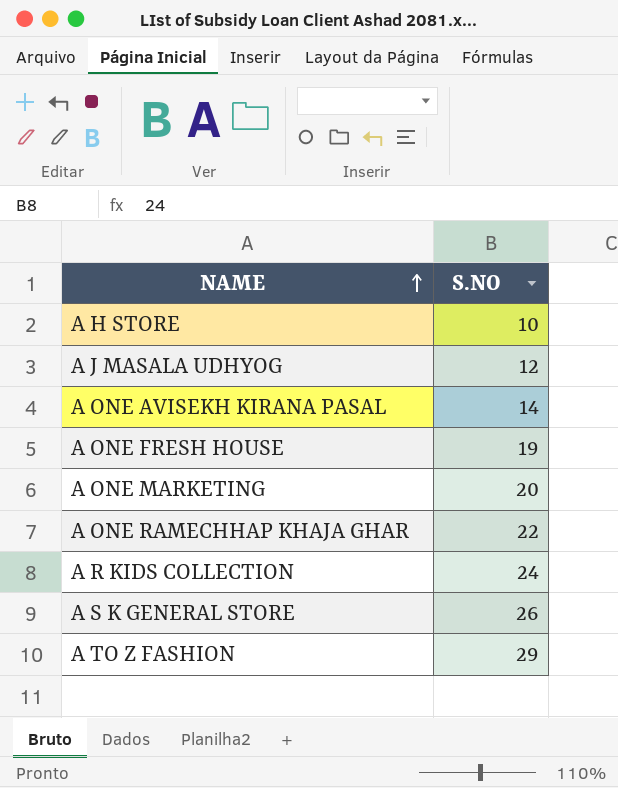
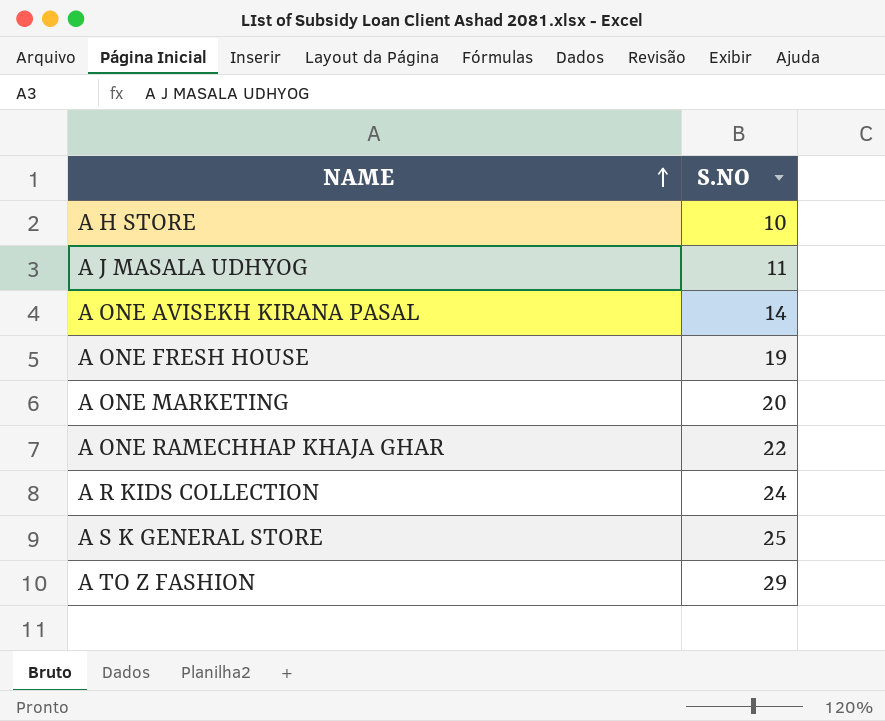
A J MASALA UDHYOG | S.NO: 12 -> 11
A S K GENERAL STORE | S.NO: 26 -> 25

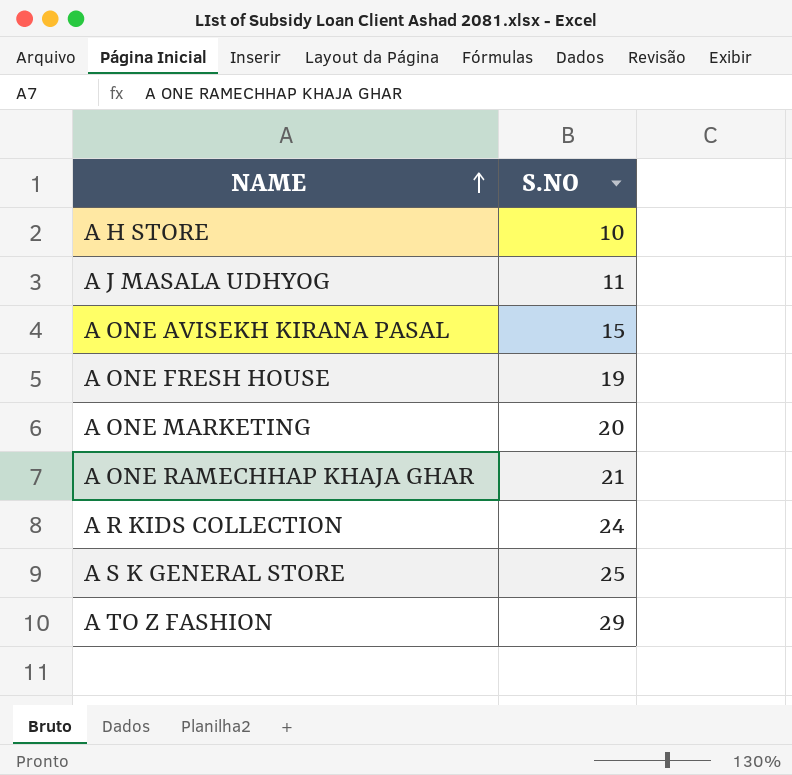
A ONE AVISEKH KIRANA PASAL | S.NO: 14 -> 15
A ONE RAMECHHAP KHAJA GHAR | S.NO: 22 -> 21

